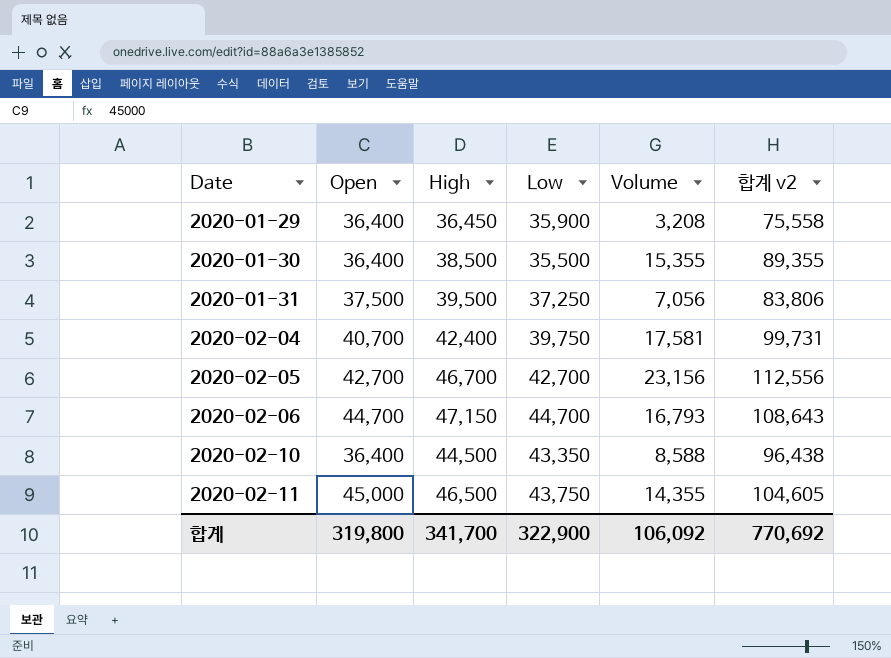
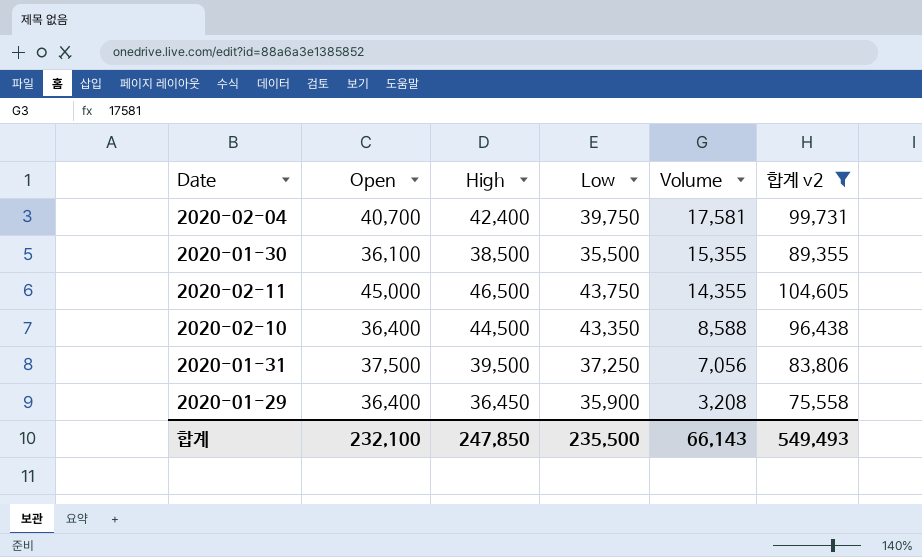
filter: none -> 합계 v2 <= 104,605
row order: Date ascending -> Volume descending
2020-01-30 | Open: 36,400 -> 36,100
합계 | Open: 319,800 -> 232,100
합계 | High: 341,700 -> 247,850
합계 | Low: 322,900 -> 235,500
합계 | Volume: 106,092 -> 66,143
합계 | 합계 v2: 770,692 -> 549,493

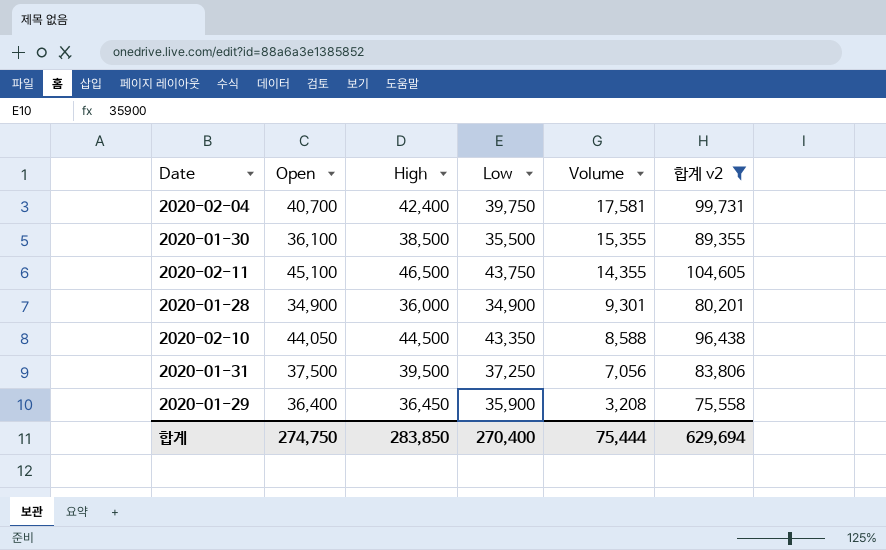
2020-02-11 | Open: 45,000 -> 45,100
row 2020-01-28: none -> 34,900 | 36,000 | 34,900 | 9,301 | 80,201
2020-02-10 | Open: 36,400 -> 44,050
합계 | Open: 232,100 -> 274,750
합계 | High: 247,850 -> 283,850
합계 | Low: 235,500 -> 270,400
합계 | Volume: 66,143 -> 75,444
합계 | 합계 v2: 549,493 -> 629,694

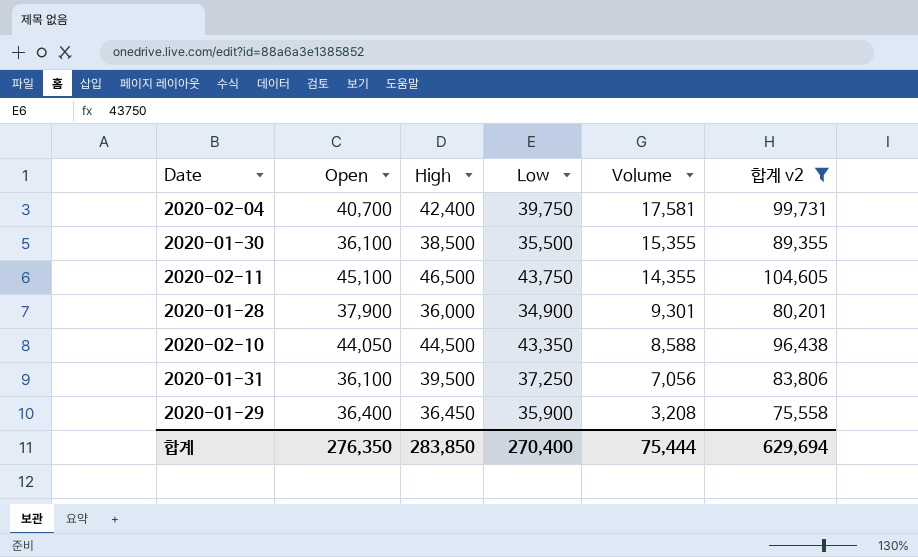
2020-01-28 | Open: 34,900 -> 37,900
2020-01-31 | Open: 37,500 -> 36,100
합계 | Open: 274,750 -> 276,350

